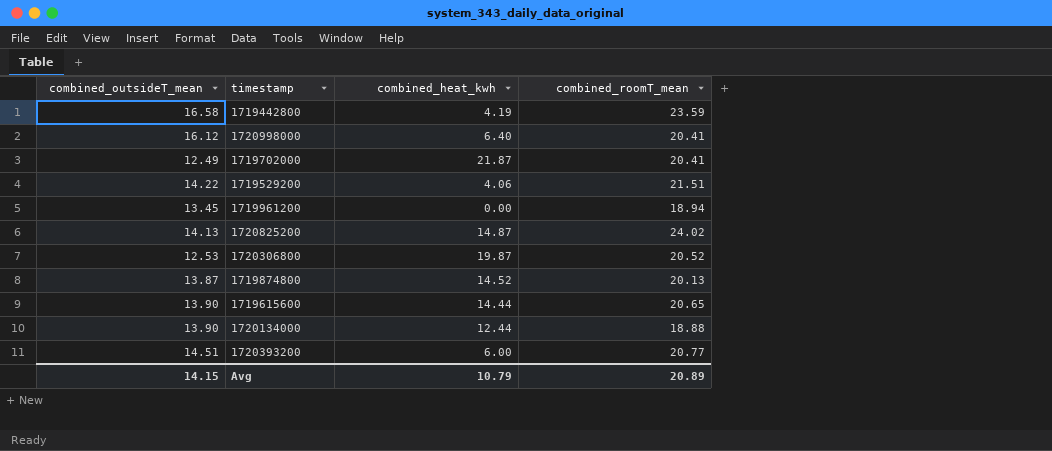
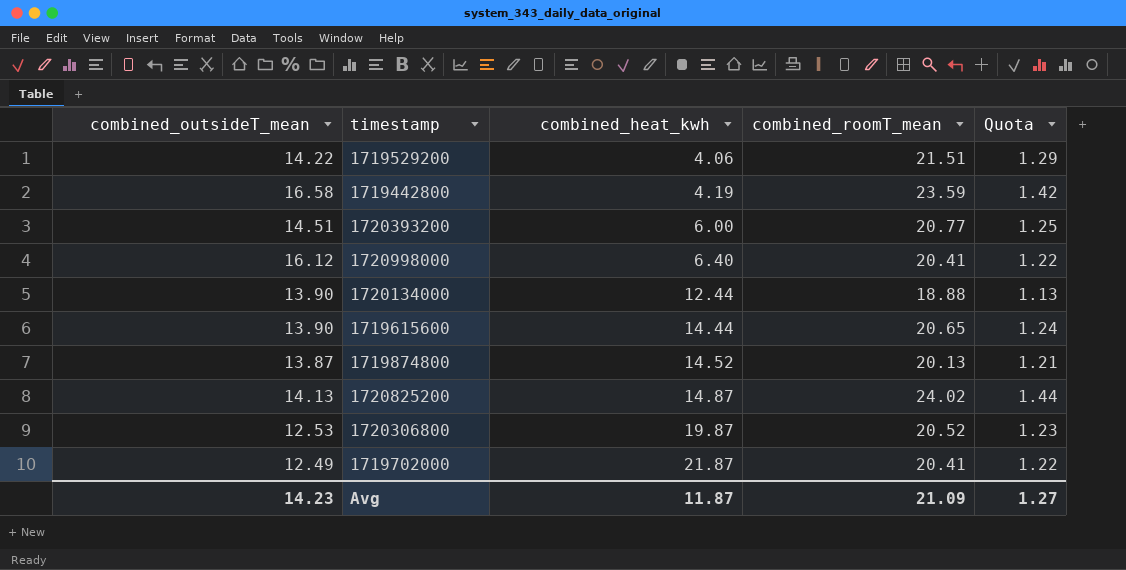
row order: none -> combined_heat_kwh ascending
column Quota | formula: none -> [combined_roomT_mean] * 0.06
row 1719961200: 13.45 | 0.00 | 18.94 -> none
Avg | combined_outsideT_mean: 14.15 -> 14.23
Avg | combined_heat_kwh: 10.79 -> 11.87
Avg | combined_roomT_mean: 20.89 -> 21.09

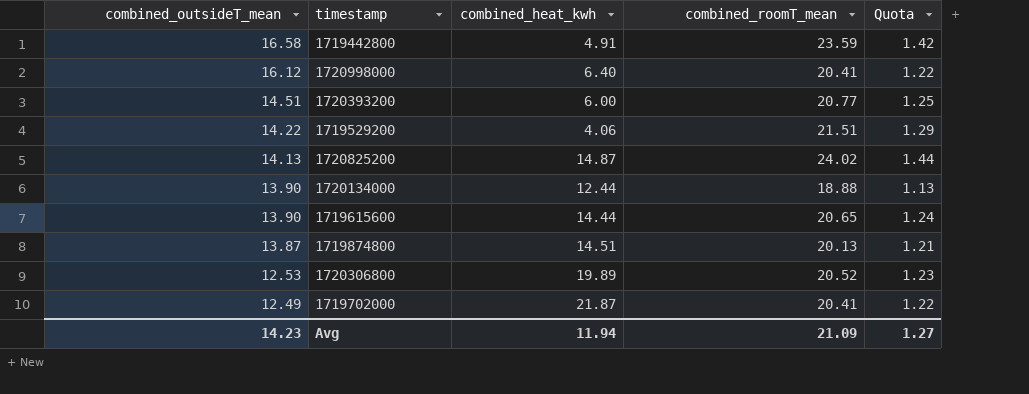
row order: combined_heat_kwh ascending -> combined_outsideT_mean descending
1719442800 | combined_heat_kwh: 4.19 -> 4.91
1719874800 | combined_heat_kwh: 14.52 -> 14.51
1720306800 | combined_heat_kwh: 19.87 -> 19.89
Avg | combined_heat_kwh: 11.87 -> 11.94

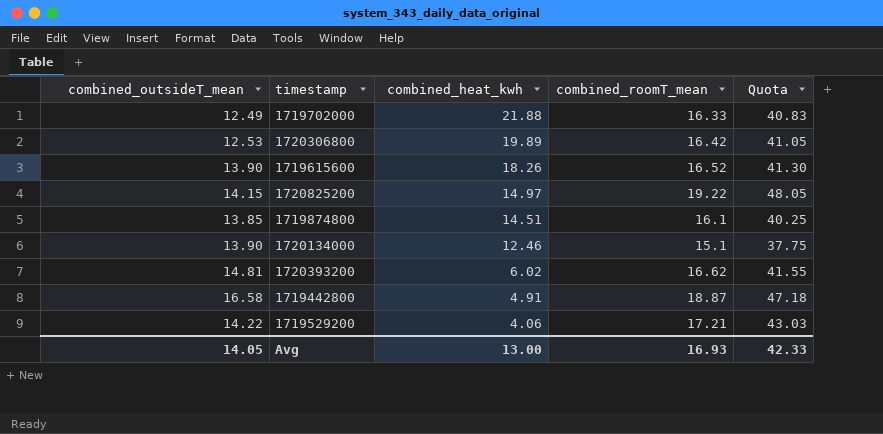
row order: combined_outsideT_mean descending -> combined_heat_kwh descending
column Quota | formula: [combined_roomT_mean] * 0.06 -> [combined_roomT_mean] * 2.5
row 1720998000: 16.12 | 6.40 | 20.41 | 1.22 -> none
1719702000 | combined_heat_kwh: 21.87 -> 21.88
1719702000 | combined_roomT_mean: 20.41 -> 16.33
1720306800 | combined_roomT_mean: 20.52 -> 16.42
1719615600 | combined_heat_kwh: 14.44 -> 18.26
1719615600 | combined_roomT_mean: 20.65 -> 16.52
1720825200 | combined_outsideT_mean: 14.13 -> 14.15
1720825200 | combined_heat_kwh: 14.87 -> 14.97
1720825200 | combined_roomT_mean: 24.02 -> 19.22
1719874800 | combined_outsideT_mean: 13.87 -> 13.85
1719874800 | combined_roomT_mean: 20.13 -> 16.1
1720134000 | combined_heat_kwh: 12.44 -> 12.46
1720134000 | combined_roomT_mean: 18.88 -> 15.1
1720393200 | combined_outsideT_mean: 14.51 -> 14.81
1720393200 | combined_heat_kwh: 6.00 -> 6.02
1720393200 | combined_roomT_mean: 20.77 -> 16.62
1719442800 | combined_roomT_mean: 23.59 -> 18.87
1719529200 | combined_roomT_mean: 21.51 -> 17.21
Avg | combined_outsideT_mean: 14.23 -> 14.05
Avg | combined_heat_kwh: 11.94 -> 13.00
Avg | combined_roomT_mean: 21.09 -> 16.93
Avg | Quota: 1.27 -> 42.33

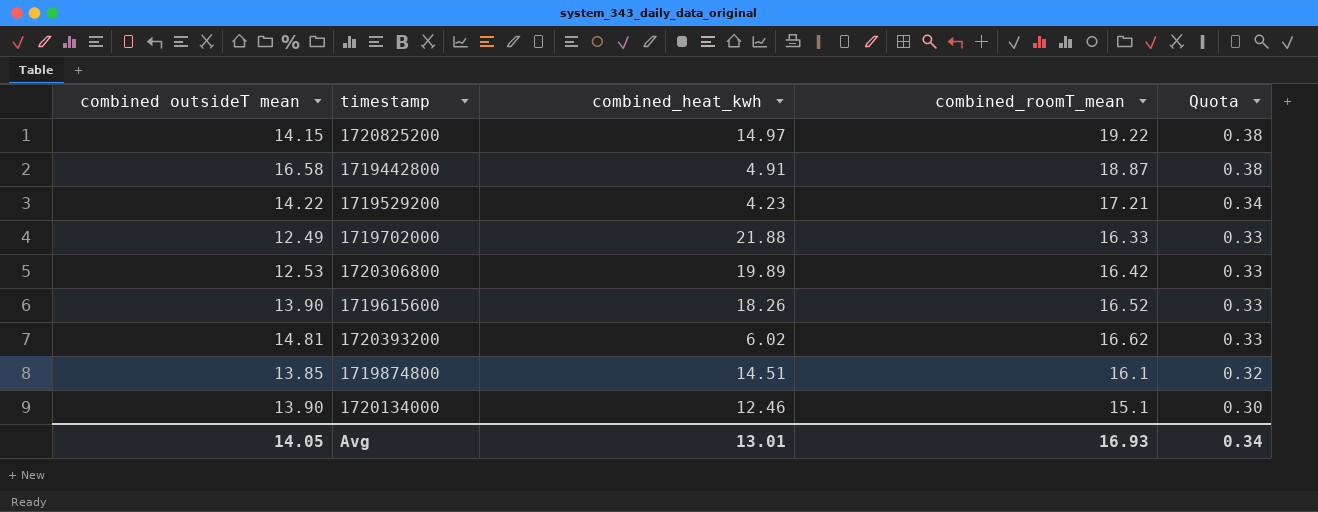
row order: combined_heat_kwh descending -> Quota descending
column name: combined_outsideT_mean -> combined outsideT mean
column Quota | formula: [combined_roomT_mean] * 2.5 -> [combined_roomT_mean] * 0.02
1719529200 | combined_heat_kwh: 4.06 -> 4.23
Avg | combined_heat_kwh: 13.00 -> 13.01
Avg | Quota: 42.33 -> 0.34

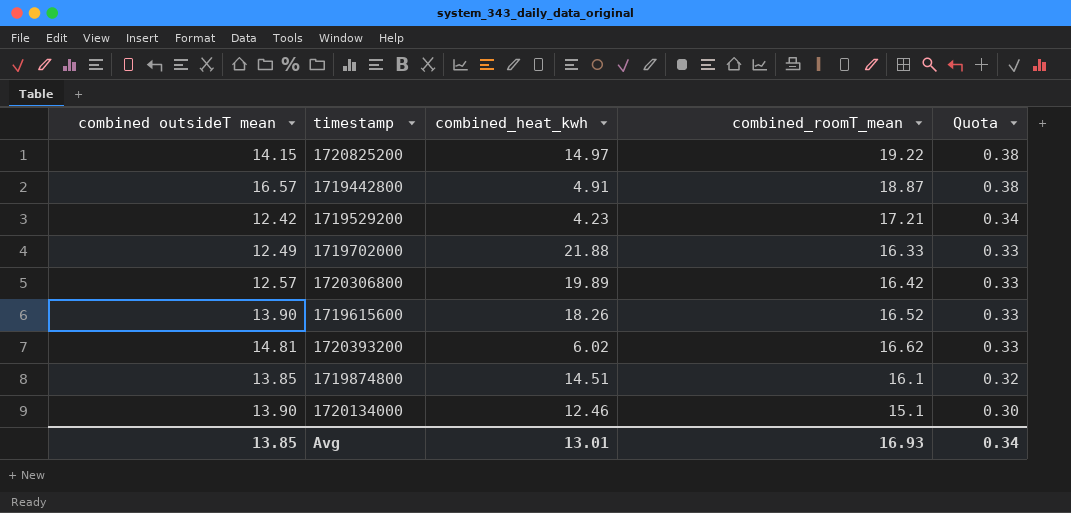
1719442800 | combined outsideT mean: 16.58 -> 16.57
1719529200 | combined outsideT mean: 14.22 -> 12.42
1720306800 | combined outsideT mean: 12.53 -> 12.57
Avg | combined outsideT mean: 14.05 -> 13.85

